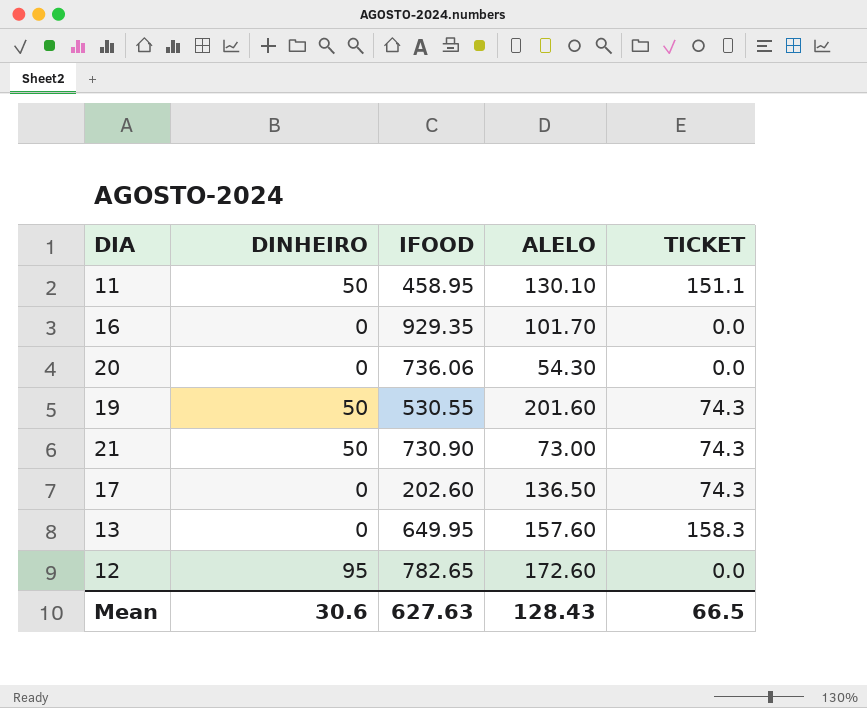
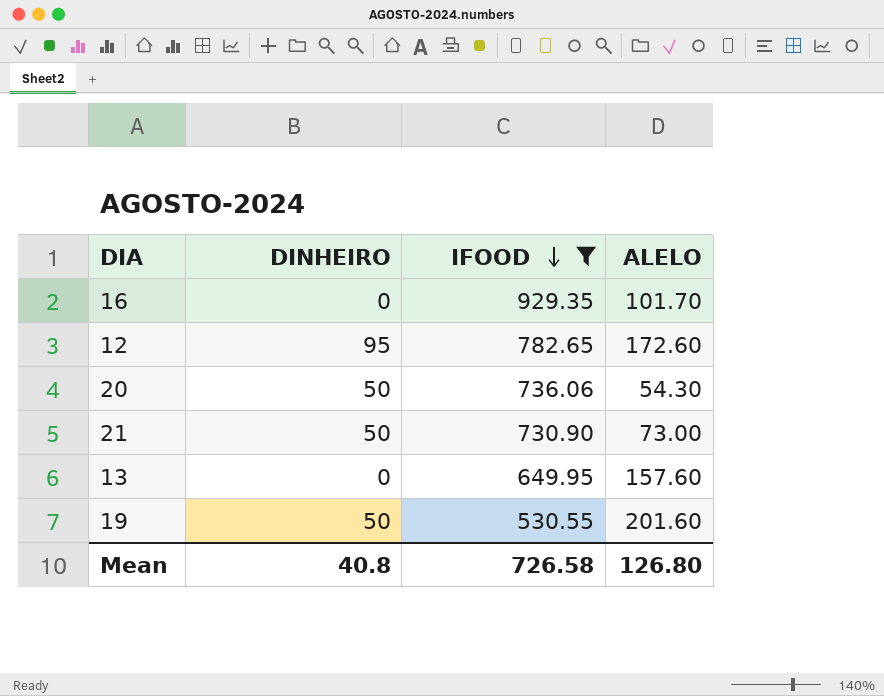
filter: none -> IFOOD >= 530.55
row order: none -> IFOOD descending
column TICKET | position: 5 -> none
20 | DINHEIRO: 0 -> 50
Mean | DINHEIRO: 30.6 -> 40.8
Mean | IFOOD: 627.63 -> 726.58
Mean | ALELO: 128.43 -> 126.80

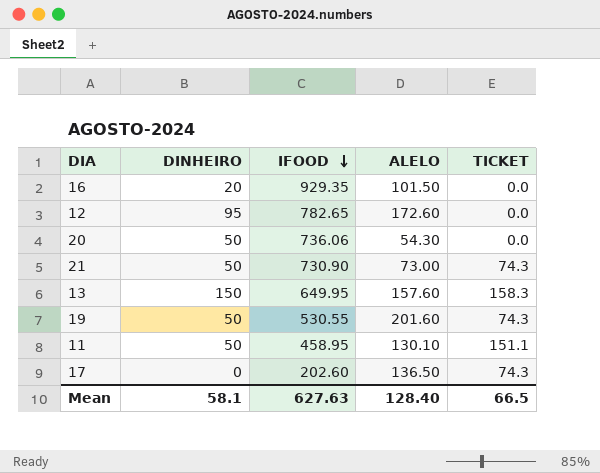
filter: IFOOD >= 530.55 -> none
column TICKET | position: none -> 5
16 | DINHEIRO: 0 -> 20
16 | ALELO: 101.70 -> 101.50
13 | DINHEIRO: 0 -> 150
Mean | DINHEIRO: 40.8 -> 58.1
Mean | IFOOD: 726.58 -> 627.63
Mean | ALELO: 126.80 -> 128.40

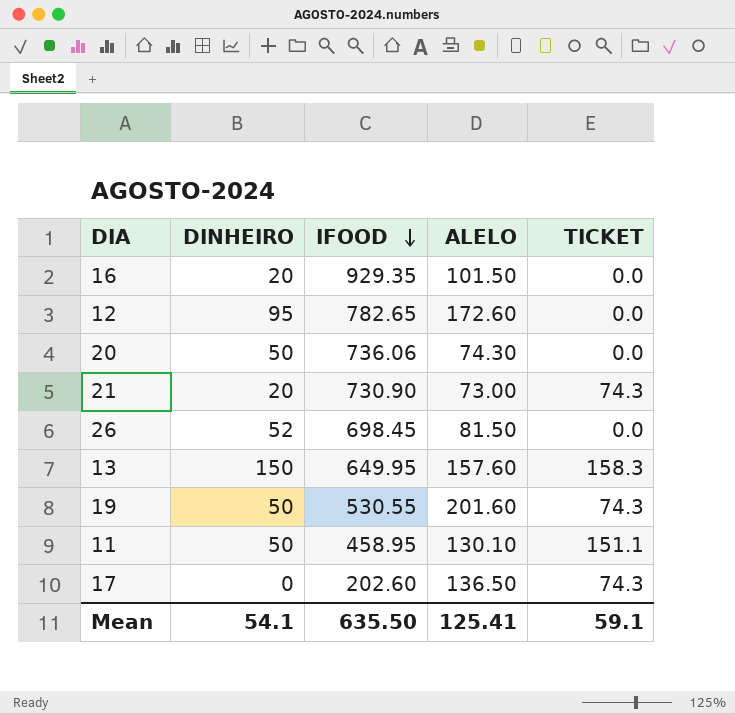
20 | ALELO: 54.30 -> 74.30
21 | DINHEIRO: 50 -> 20
row 26: none -> 52 | 698.45 | 81.50 | 0.0
Mean | DINHEIRO: 58.1 -> 54.1
Mean | IFOOD: 627.63 -> 635.50
Mean | ALELO: 128.40 -> 125.41
Mean | TICKET: 66.5 -> 59.1

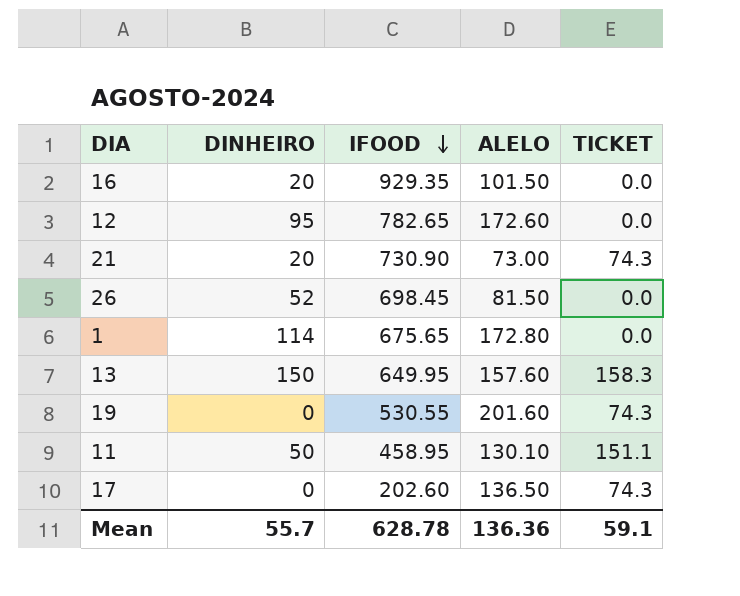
row 20: 50 | 736.06 | 74.30 | 0.0 -> none
row 1: none -> 114 | 675.65 | 172.80 | 0.0
19 | DINHEIRO: 50 -> 0
Mean | DINHEIRO: 54.1 -> 55.7
Mean | IFOOD: 635.50 -> 628.78
Mean | ALELO: 125.41 -> 136.36

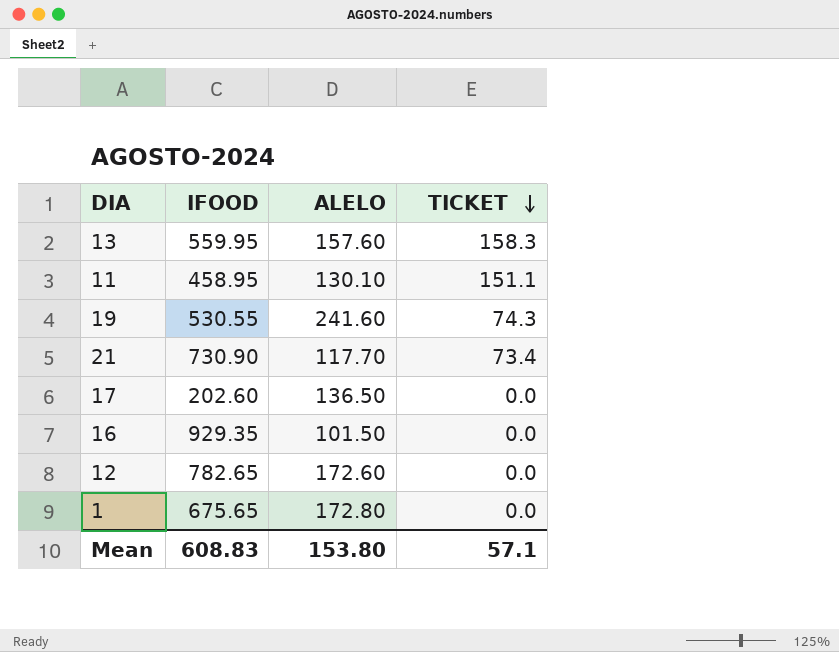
row order: IFOOD descending -> TICKET descending
column DINHEIRO | position: 2 -> none
row 26: 52 | 698.45 | 81.50 | 0.0 -> none
13 | IFOOD: 649.95 -> 559.95
19 | ALELO: 201.60 -> 241.60
21 | ALELO: 73.00 -> 117.70
21 | TICKET: 74.3 -> 73.4
17 | TICKET: 74.3 -> 0.0
Mean | IFOOD: 628.78 -> 608.83
Mean | ALELO: 136.36 -> 153.80
Mean | TICKET: 59.1 -> 57.1

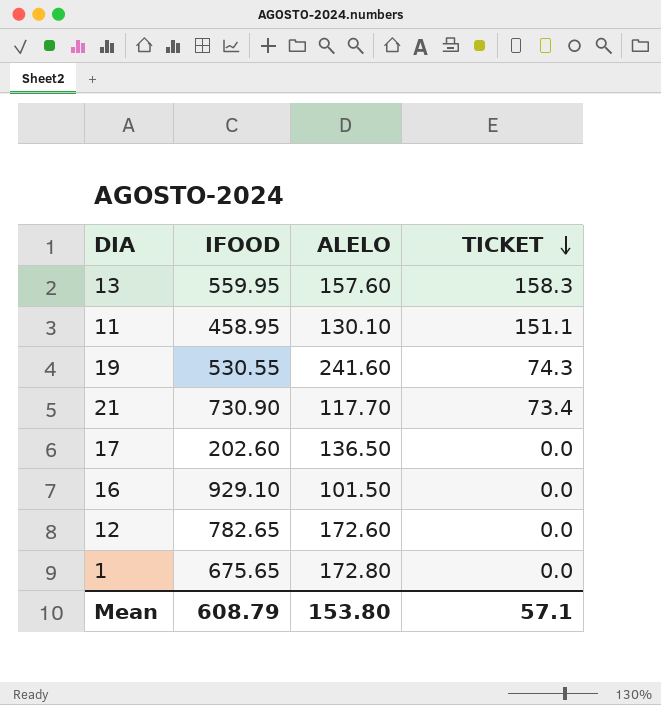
16 | IFOOD: 929.35 -> 929.10
Mean | IFOOD: 608.83 -> 608.79

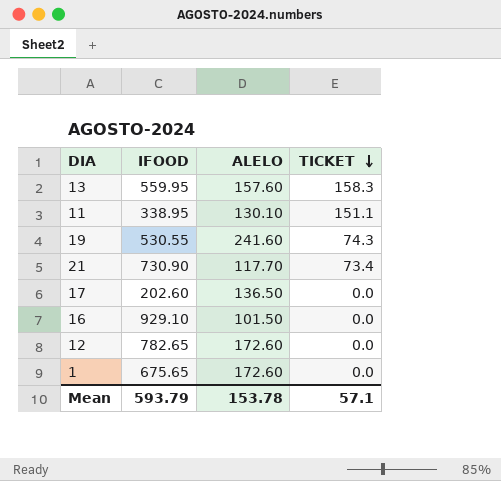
11 | IFOOD: 458.95 -> 338.95
1 | ALELO: 172.80 -> 172.60
Mean | IFOOD: 608.79 -> 593.79
Mean | ALELO: 153.80 -> 153.78

